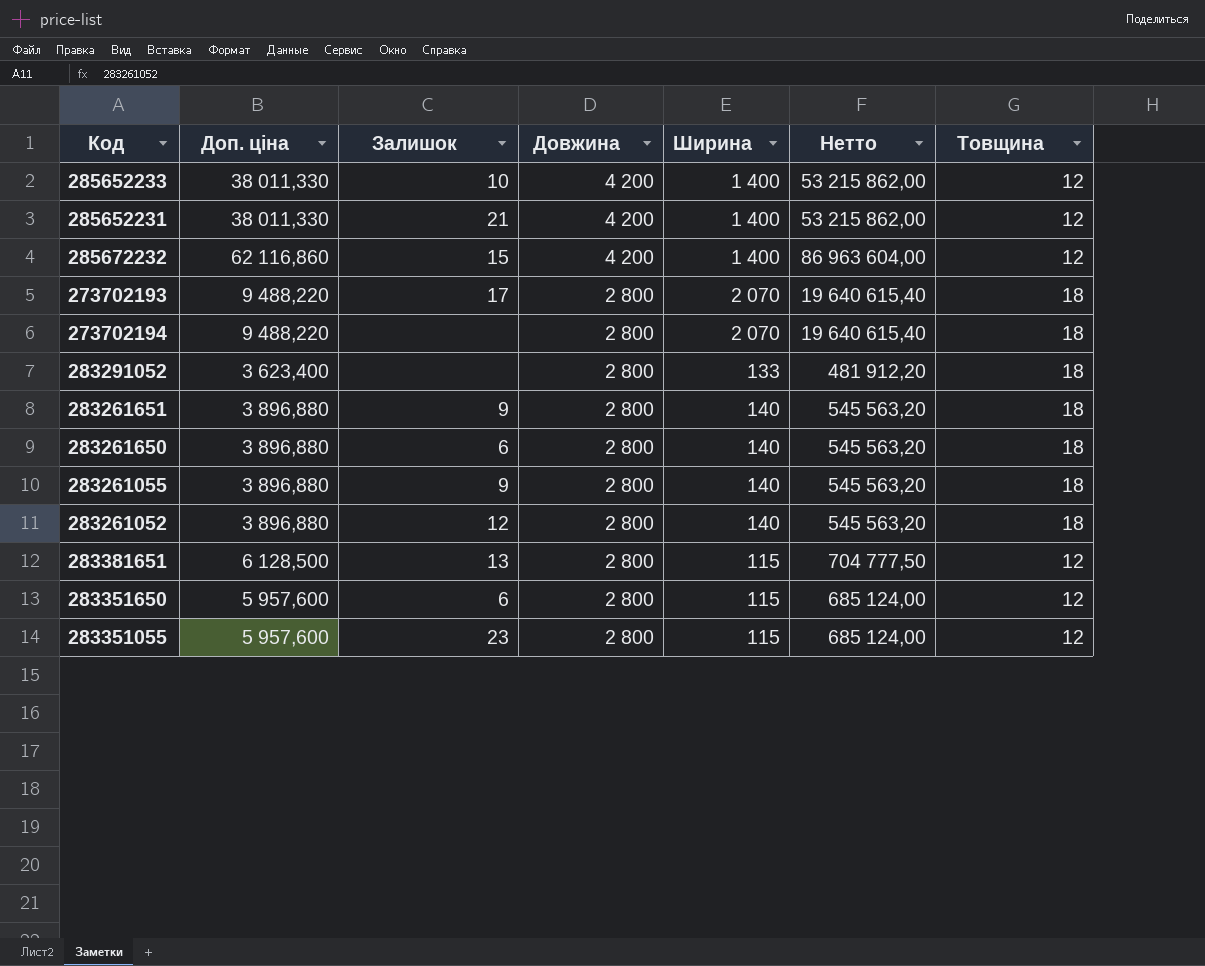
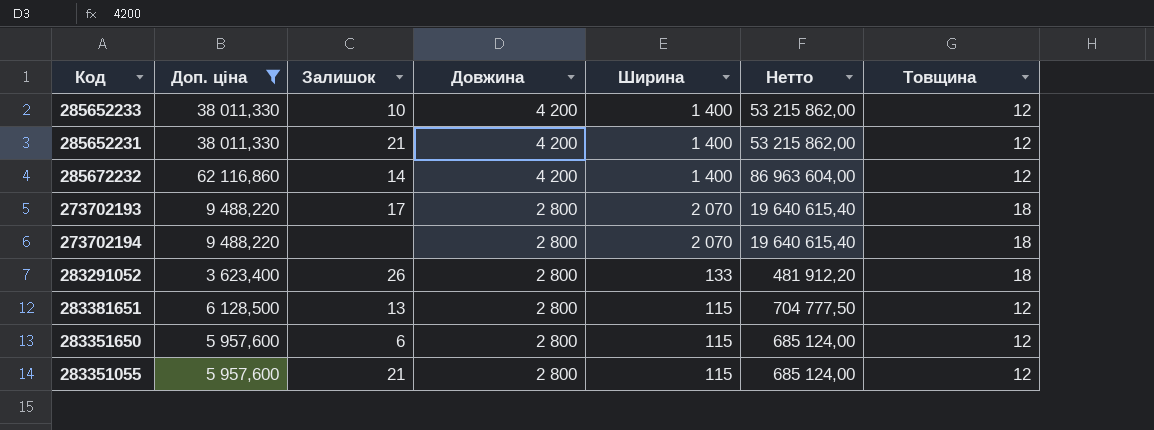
filter: none -> Доп. ціна != 3 896,880
285672232 | Залишок: 15 -> 14
283291052 | Залишок: none -> 26
283351055 | Залишок: 23 -> 21

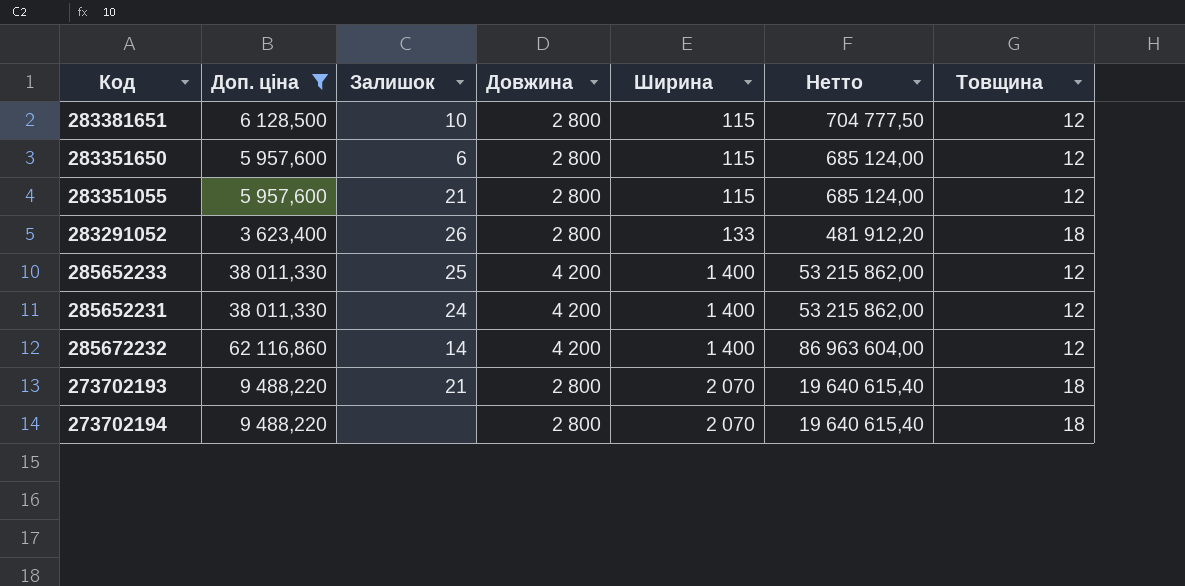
row order: Довжина descending -> Ширина ascending
283381651 | Залишок: 13 -> 10
285652233 | Залишок: 10 -> 25
285652231 | Залишок: 21 -> 24
273702193 | Залишок: 17 -> 21

